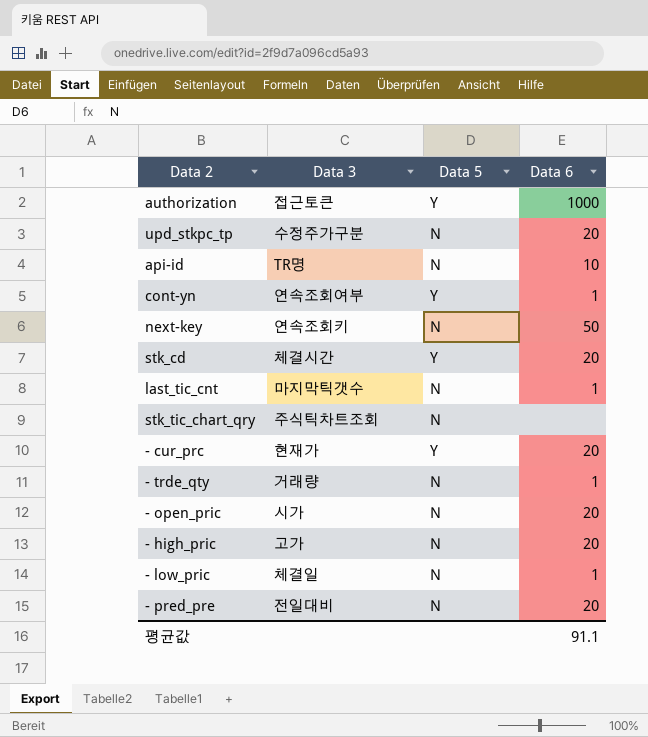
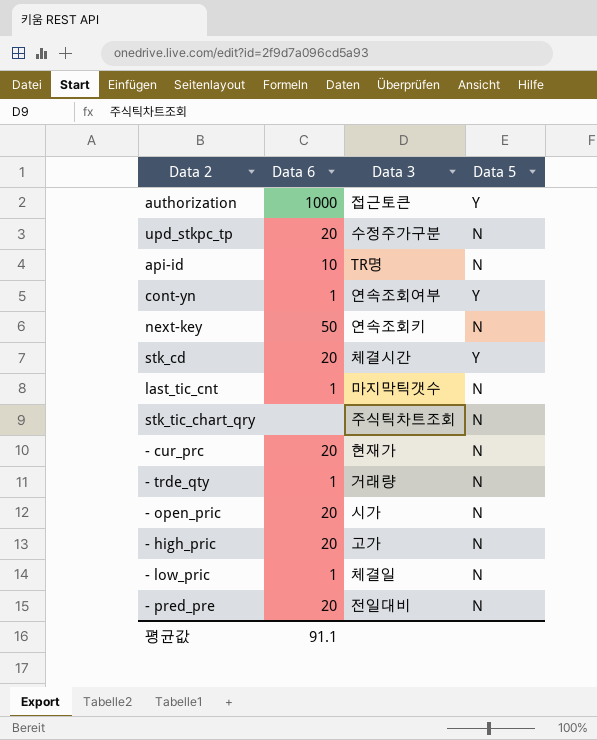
column Data 6 | position: 4 -> 2
- cur_prc | Data 5: Y -> N

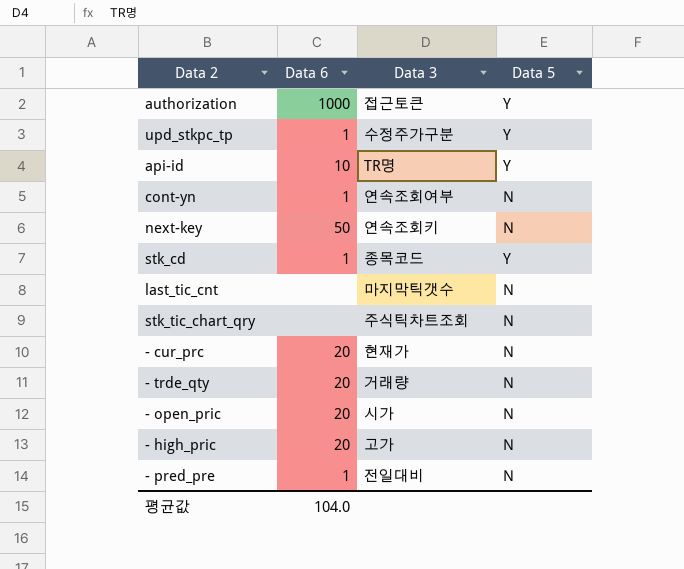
row - low_pric: 1 | 체결일 | N -> none
upd_stkpc_tp | Data 6: 20 -> 1
upd_stkpc_tp | Data 5: N -> Y
api-id | Data 5: N -> Y
cont-yn | Data 5: Y -> N
stk_cd | Data 6: 20 -> 1
stk_cd | Data 3: 체결시간 -> 종목코드
last_tic_cnt | Data 6: 1 -> none
- trde_qty | Data 6: 1 -> 20
- pred_pre | Data 6: 20 -> 1
평균값 | Data 6: 91.1 -> 104.0

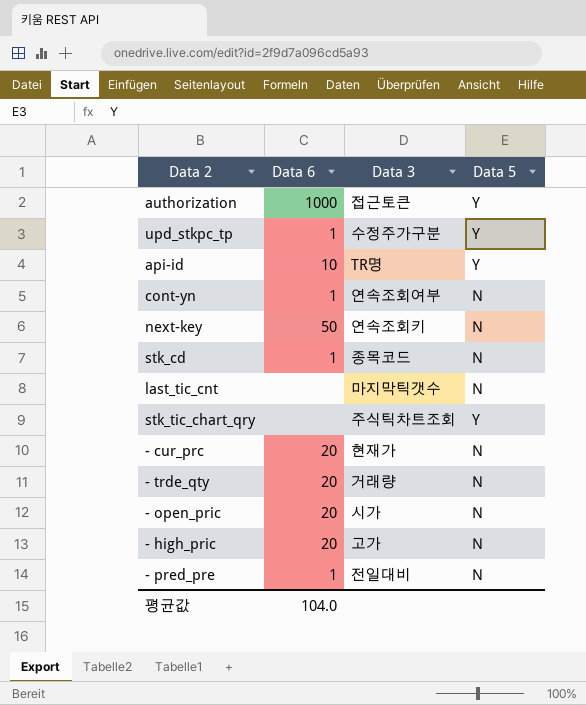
stk_cd | Data 5: Y -> N
stk_tic_chart_qry | Data 5: N -> Y

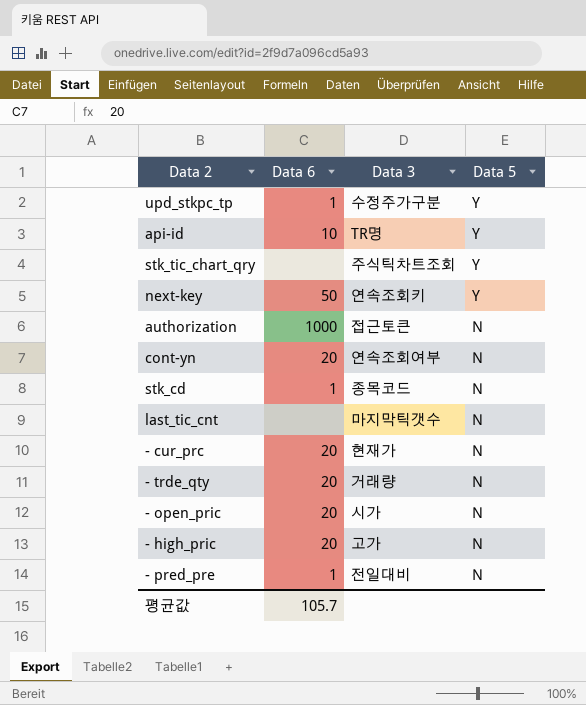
row order: none -> Data 5 descending
next-key | Data 5: N -> Y
authorization | Data 5: Y -> N
cont-yn | Data 6: 1 -> 20
평균값 | Data 6: 104.0 -> 105.7

